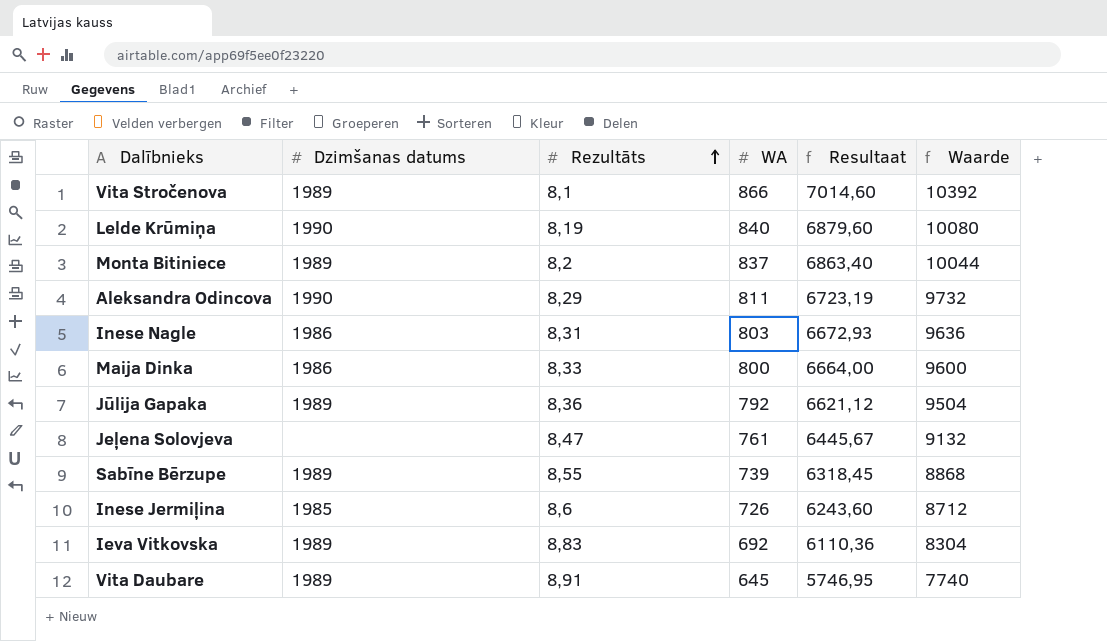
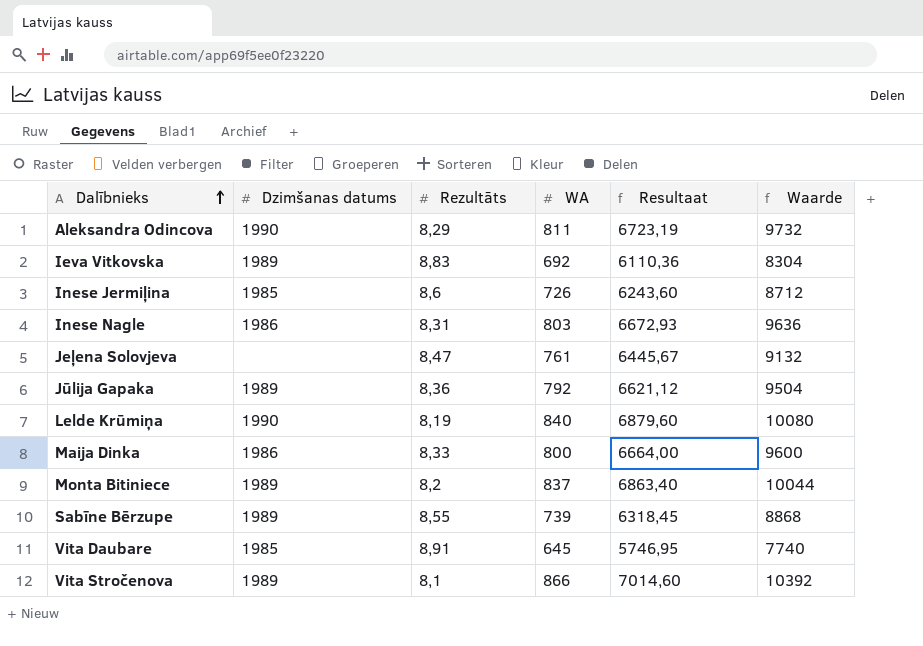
row order: Rezultāts ascending -> Dalībnieks ascending
Vita Daubare | Dzimšanas datums: 1989 -> 1985

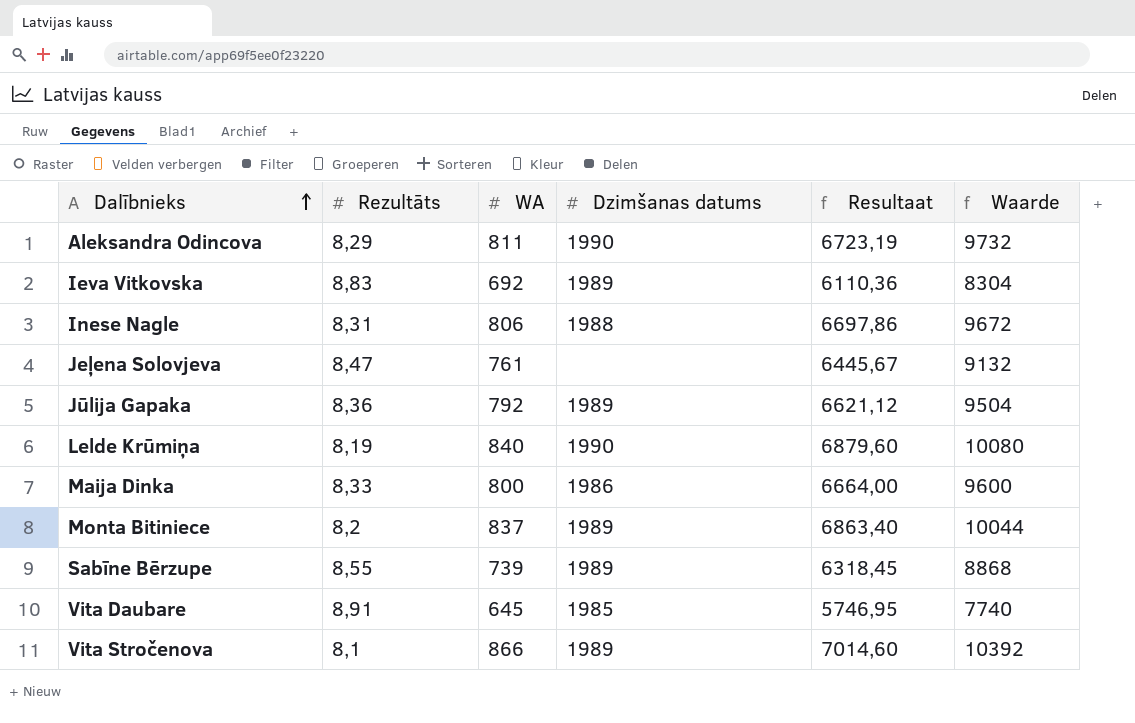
column Dzimšanas datums | position: 2 -> 4
row Inese Jermiļina: 1985 | 8,6 | 726 | 6243,60 | 8712 -> none
Inese Nagle | WA: 803 -> 806
Inese Nagle | Dzimšanas datums: 1986 -> 1988
Inese Nagle | Resultaat: 6672,93 -> 6697,86
Inese Nagle | Waarde: 9636 -> 9672

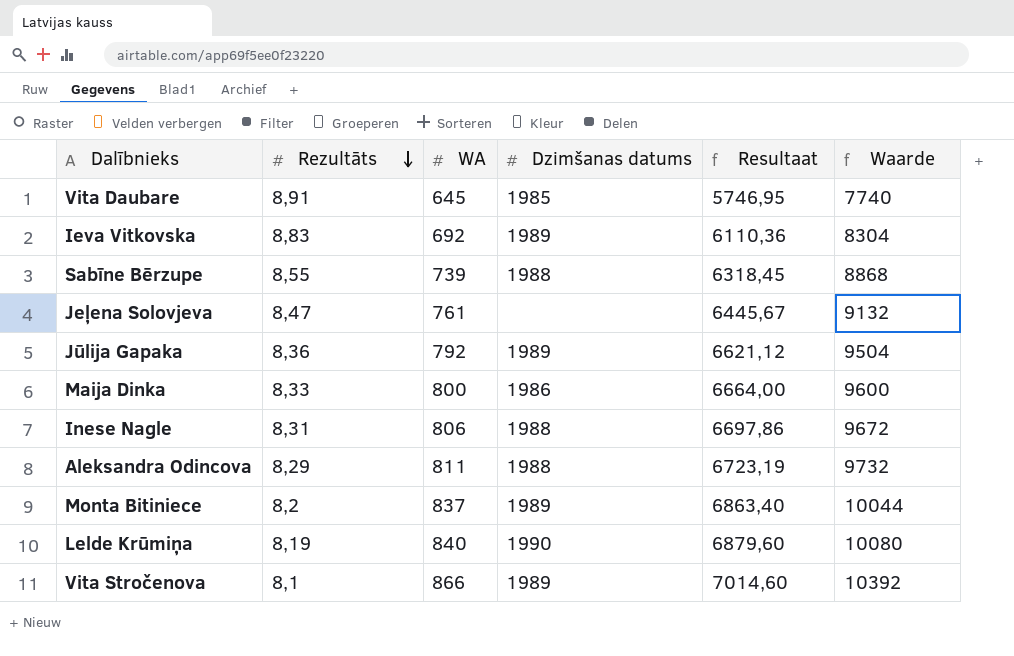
row order: Dalībnieks ascending -> Rezultāts descending
Sabīne Bērzupe | Dzimšanas datums: 1989 -> 1988
Aleksandra Odincova | Dzimšanas datums: 1990 -> 1988

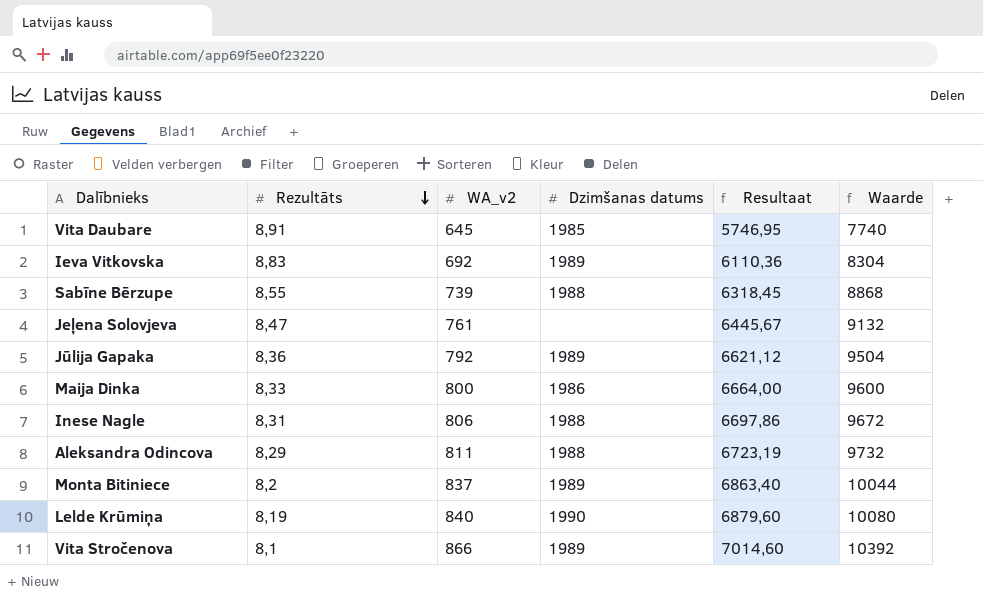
column name: WA -> WA_v2

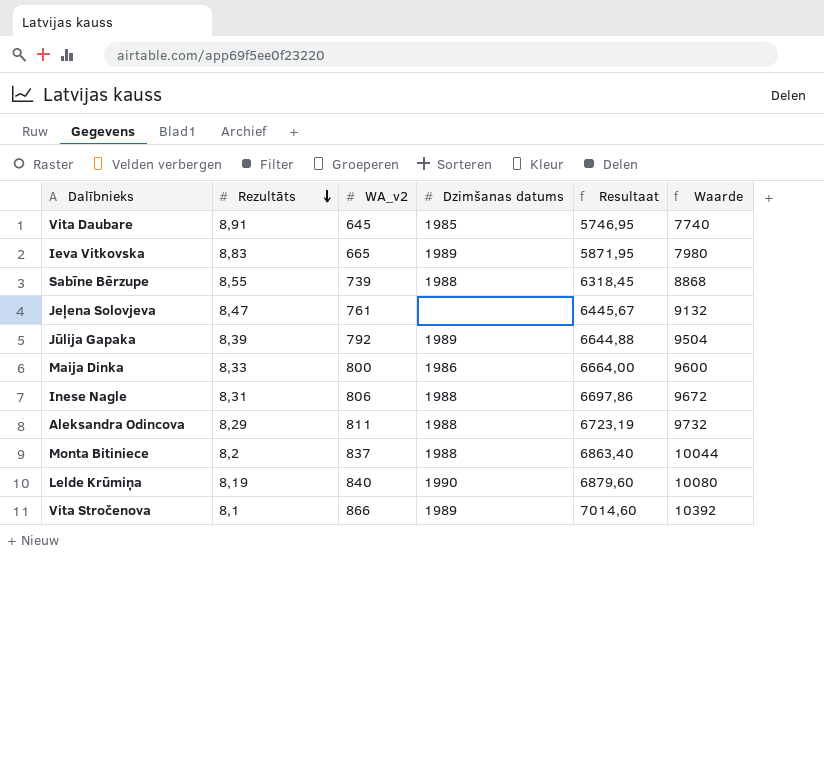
Ieva Vitkovska | WA_v2: 692 -> 665
Ieva Vitkovska | Resultaat: 6110,36 -> 5871,95
Ieva Vitkovska | Waarde: 8304 -> 7980
Jūlija Gapaka | Rezultāts: 8,36 -> 8,39
Jūlija Gapaka | Resultaat: 6621,12 -> 6644,88
Monta Bitiniece | Dzimšanas datums: 1989 -> 1988

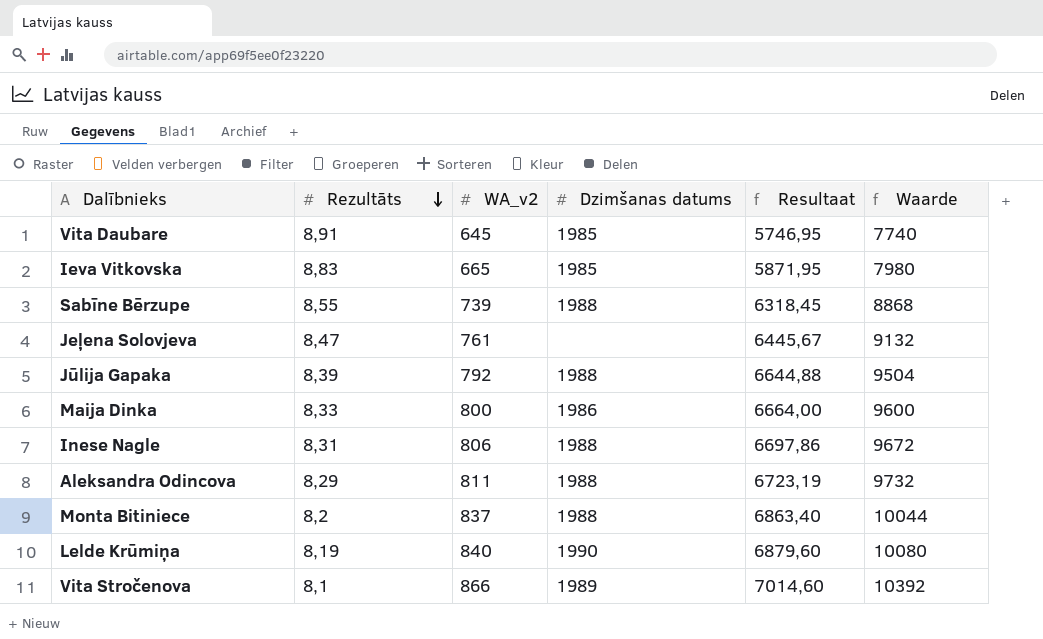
Ieva Vitkovska | Dzimšanas datums: 1989 -> 1985
Jūlija Gapaka | Dzimšanas datums: 1989 -> 1988

